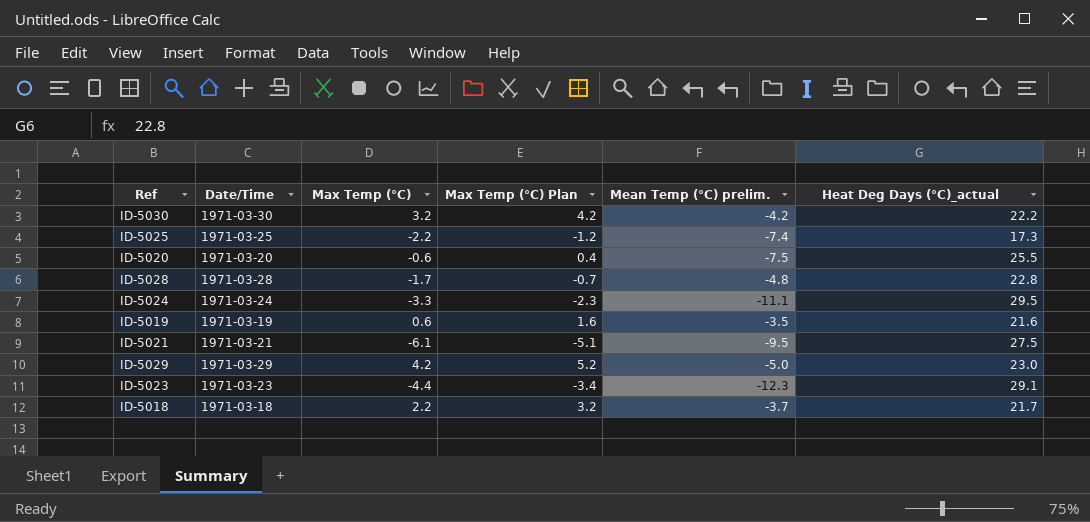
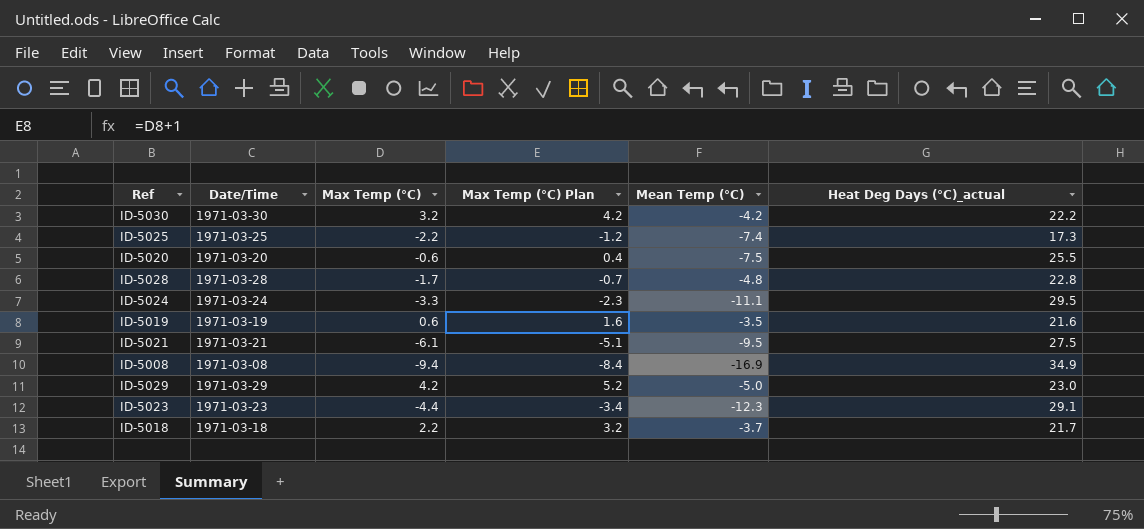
column name: Mean Temp (°C) prelim. -> Mean Temp (°C)
row ID-5008: none -> 1971-03-08 | -9.4 | -8.4 | -16.9 | 34.9

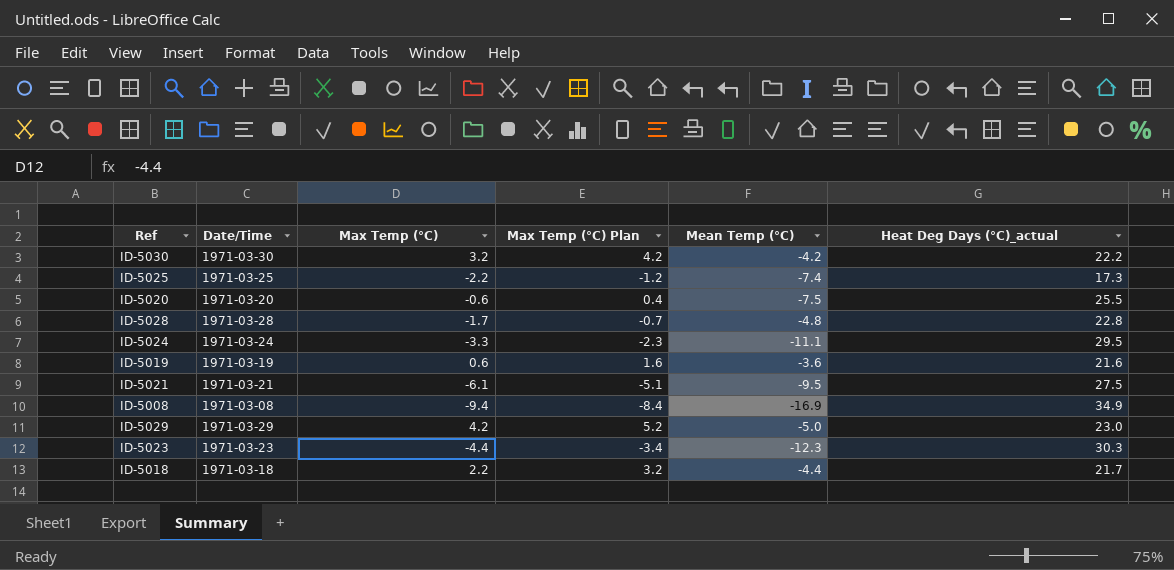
ID-5019 | Mean Temp (°C): -3.5 -> -3.6
ID-5023 | Heat Deg Days (°C)_actual: 29.1 -> 30.3
ID-5018 | Mean Temp (°C): -3.7 -> -4.4

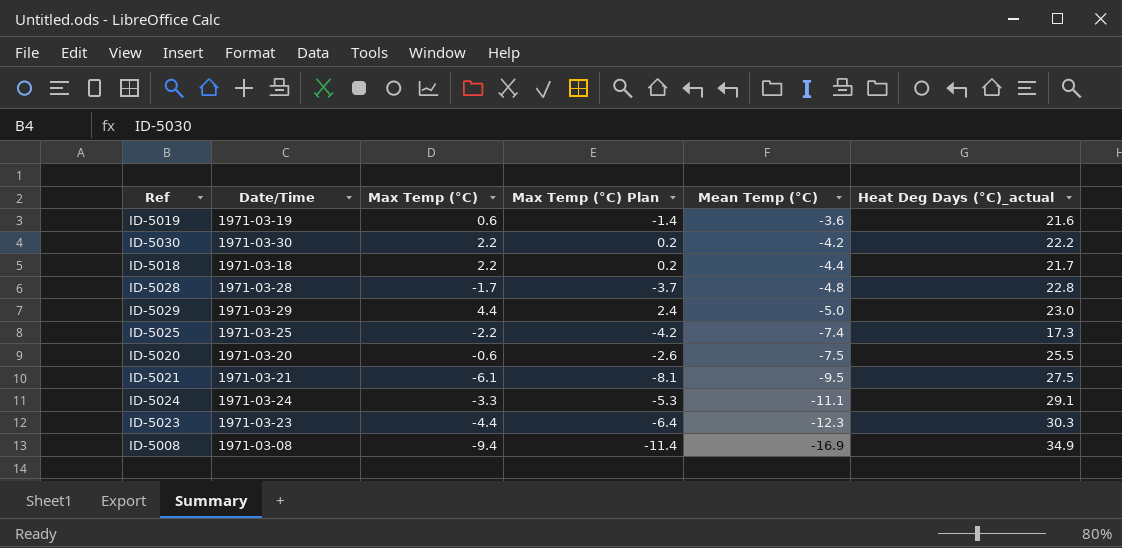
row order: none -> Mean Temp (°C) descending
column Max Temp (°C) Plan | formula: [Max Temp (°C)] + 1 -> [Max Temp (°C)] - 2
ID-5030 | Max Temp (°C): 3.2 -> 2.2
ID-5029 | Max Temp (°C): 4.2 -> 4.4
ID-5024 | Heat Deg Days (°C)_actual: 29.5 -> 29.1

